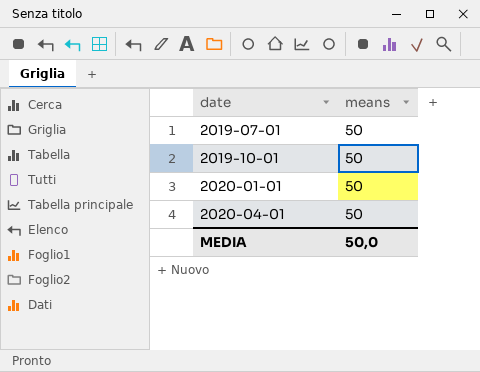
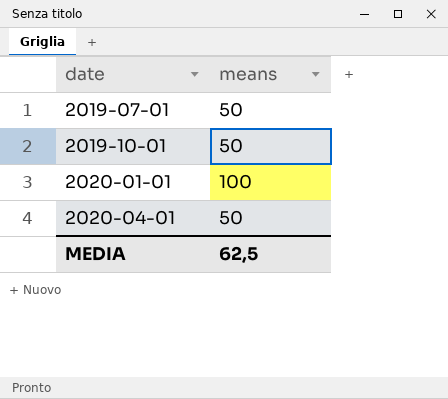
2020-01-01 | means: 50 -> 100
MEDIA | means: 50,0 -> 62,5

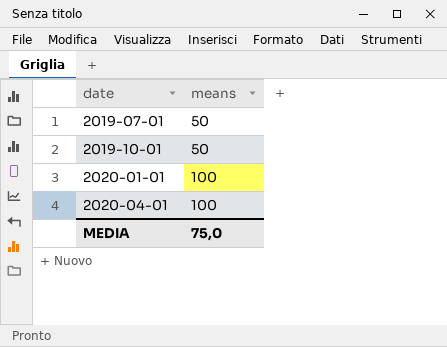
2020-04-01 | means: 50 -> 100
MEDIA | means: 62,5 -> 75,0

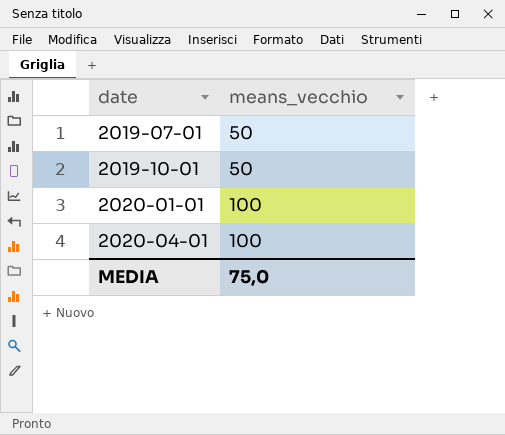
column name: means -> means_vecchio

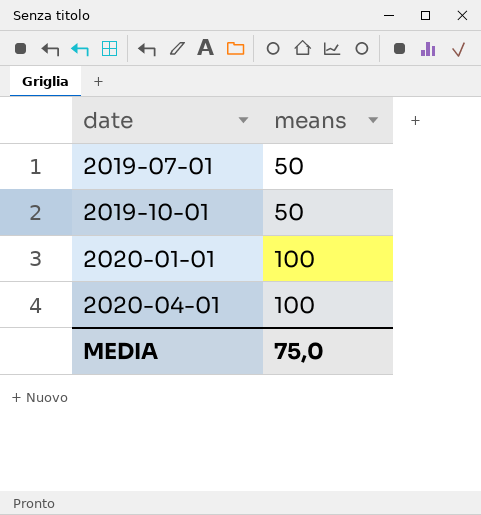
column name: means_vecchio -> means

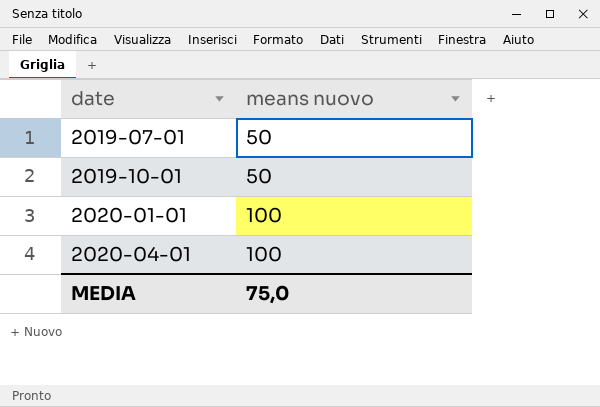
column name: means -> means nuovo

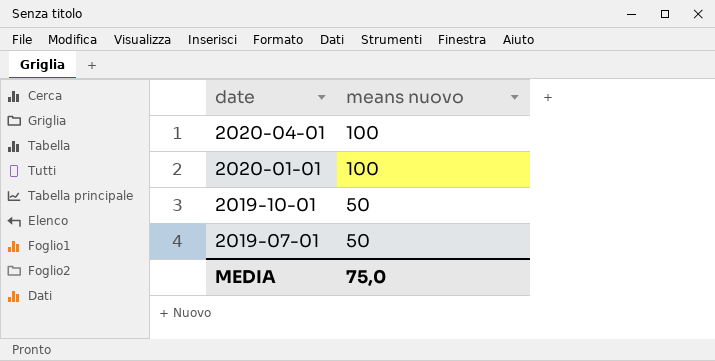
row order: date ascending -> date descending

